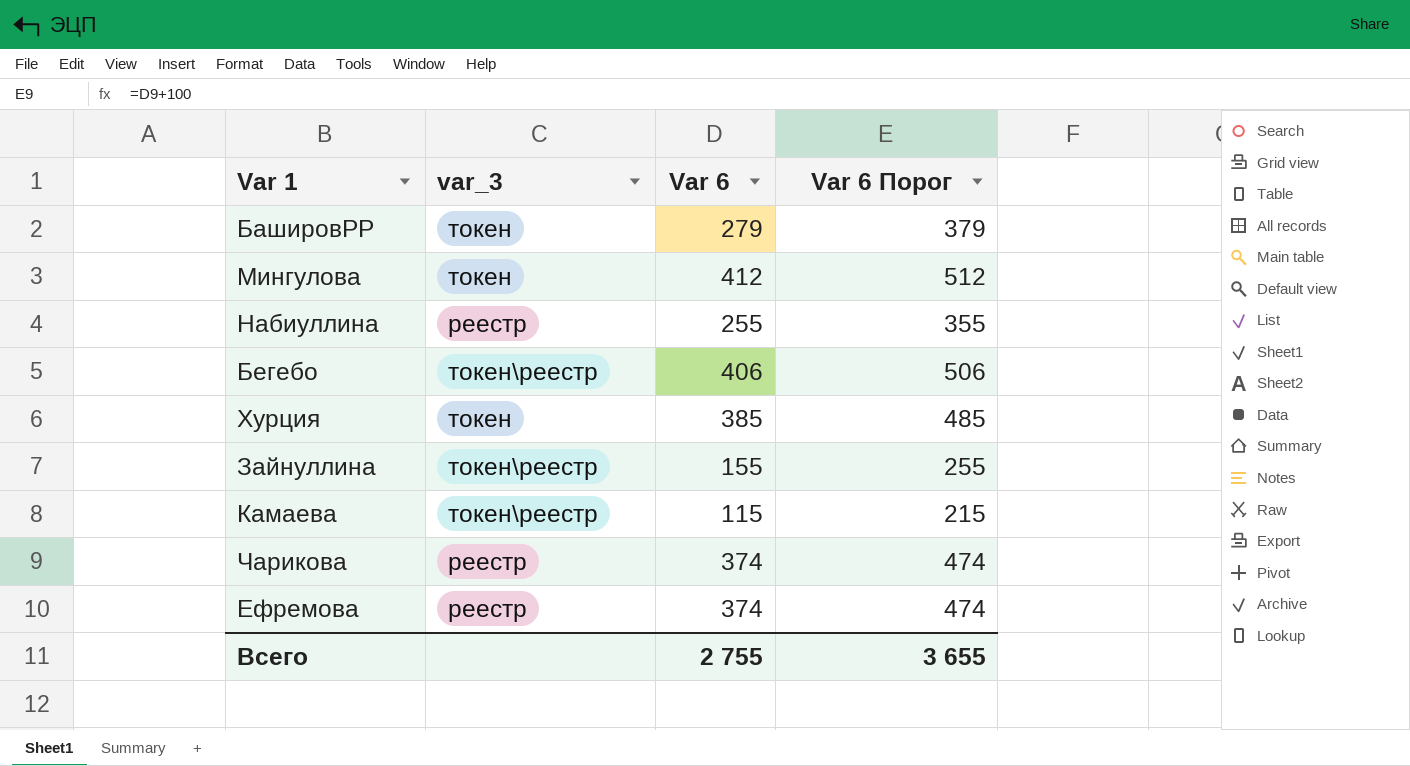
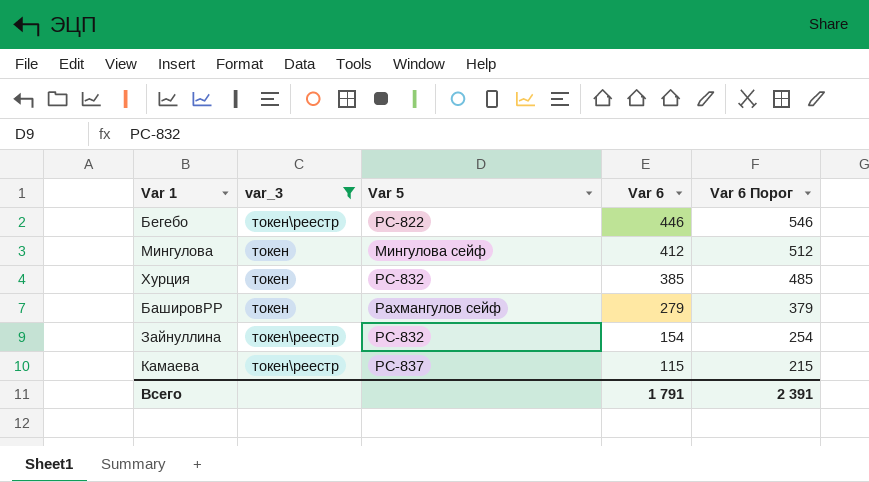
filter: none -> var_3 != реестр
row order: none -> Var 6 descending
column Var 5 | position: none -> 3
Бегебо | Var 6: 406 -> 446
Бегебо | Var 6 Порог: 506 -> 546
Зайнуллина | Var 6: 155 -> 154
Зайнуллина | Var 6 Порог: 255 -> 254
Всего | Var 6: 2 755 -> 1 791
Всего | Var 6 Порог: 3 655 -> 2 391

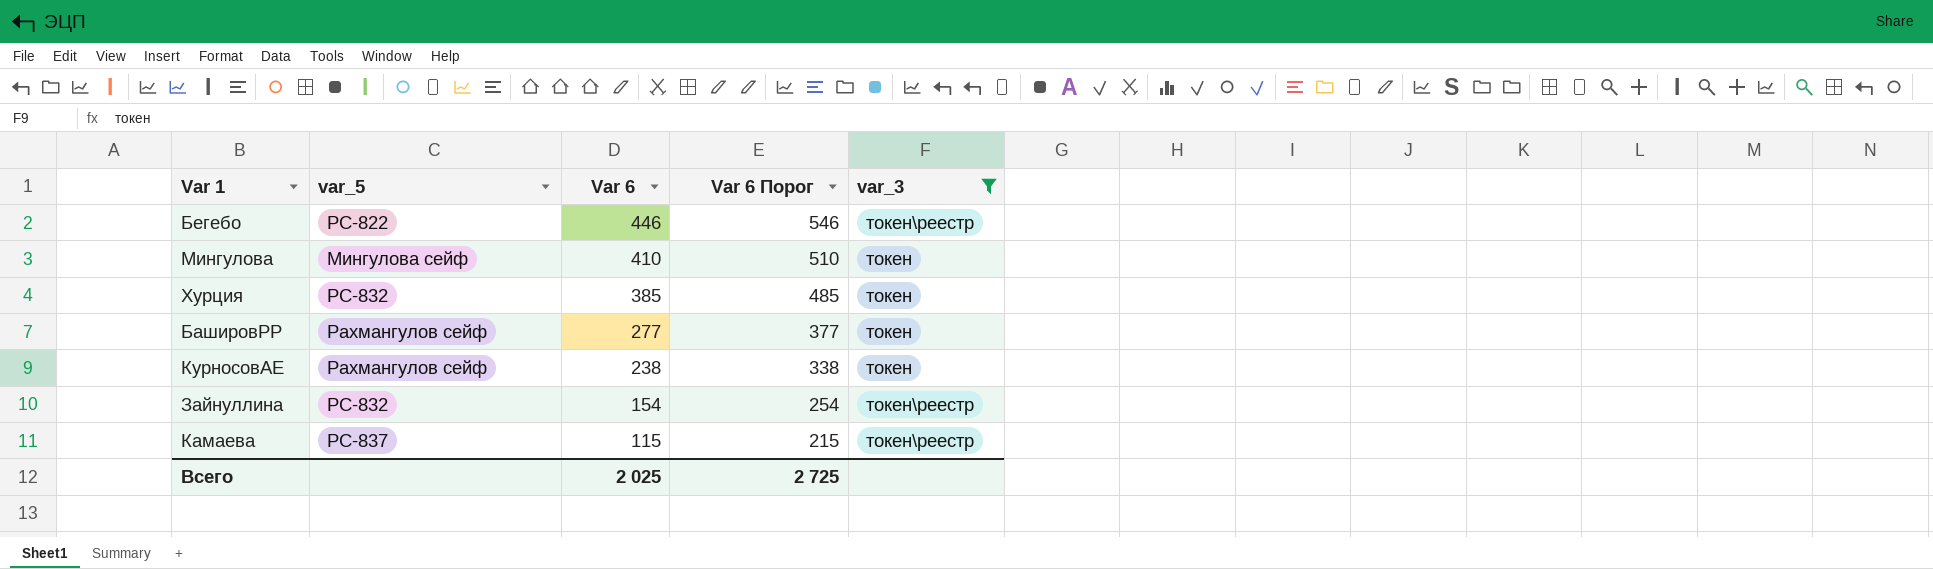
column name: Var 5 -> var_5
column var_3 | position: 2 -> 5
Мингулова | Var 6: 412 -> 410
Мингулова | Var 6 Порог: 512 -> 510
БашировРР | Var 6: 279 -> 277
БашировРР | Var 6 Порог: 379 -> 377
row КурносовАЕ: none -> Рахмангулов сейф | 238 | 338 | токен
Всего | Var 6: 1 791 -> 2 025
Всего | Var 6 Порог: 2 391 -> 2 725

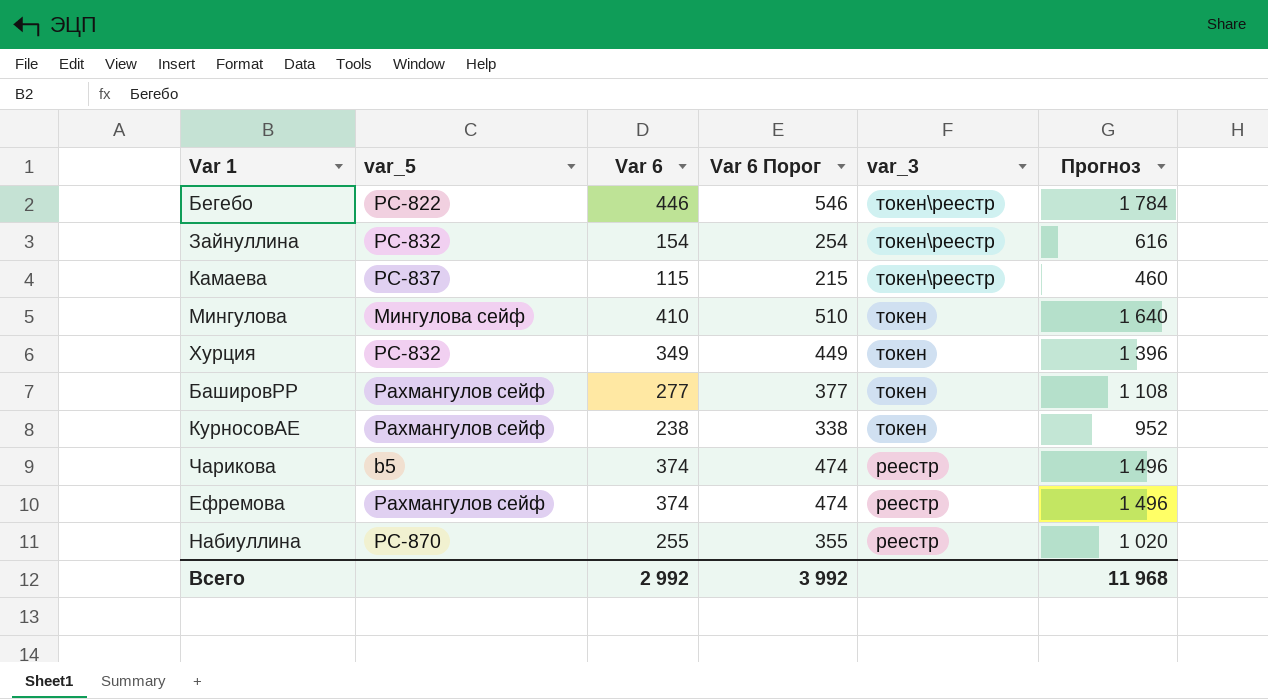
filter: var_3 != реестр -> none
row order: Var 6 descending -> var_3 descending
column Прогноз | formula: none -> [Var 6] * 4
Хурция | Var 6: 385 -> 349
Хурция | Var 6 Порог: 485 -> 449
Всего | Var 6: 2 025 -> 2 992
Всего | Var 6 Порог: 2 725 -> 3 992

